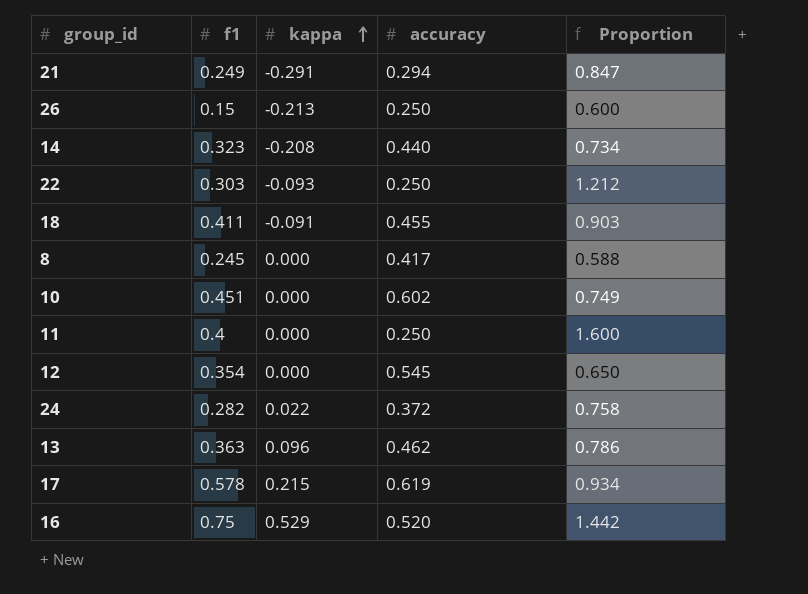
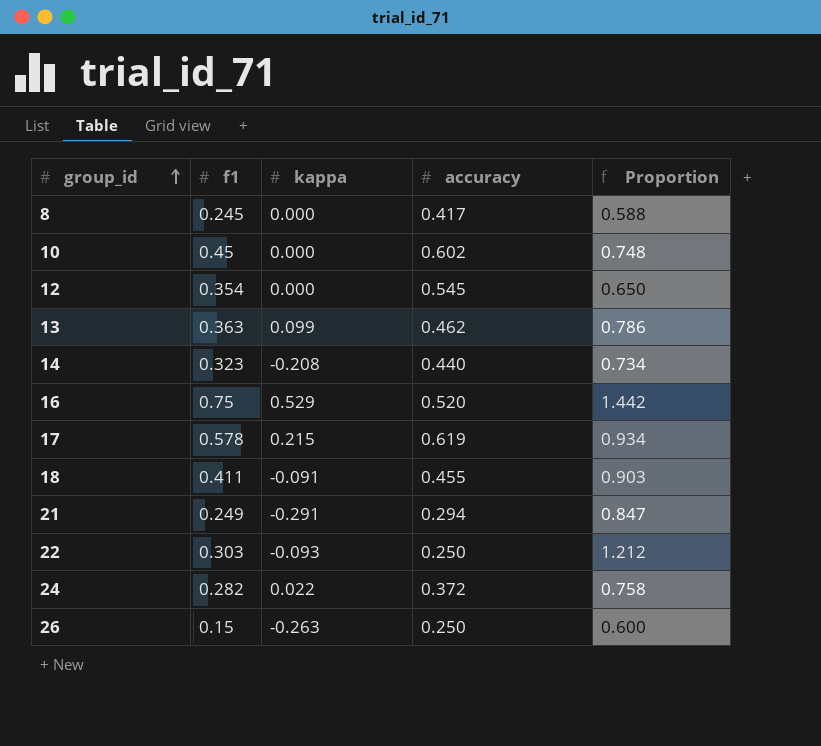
row order: kappa ascending -> group_id ascending
row 11: 0.4 | 0.000 | 0.250 | 1.600 -> none
10 | f1: 0.451 -> 0.45
10 | Proportion: 0.749 -> 0.748
13 | kappa: 0.096 -> 0.099
26 | kappa: -0.213 -> -0.263

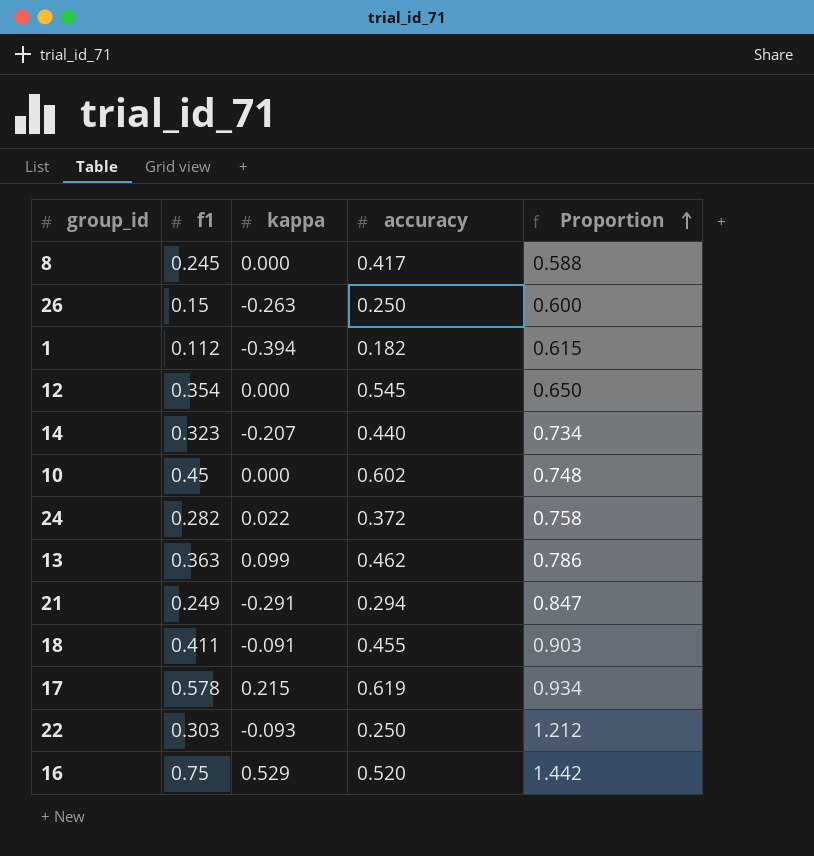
row order: group_id ascending -> Proportion ascending
row 1: none -> 0.112 | -0.394 | 0.182 | 0.615
14 | kappa: -0.208 -> -0.207

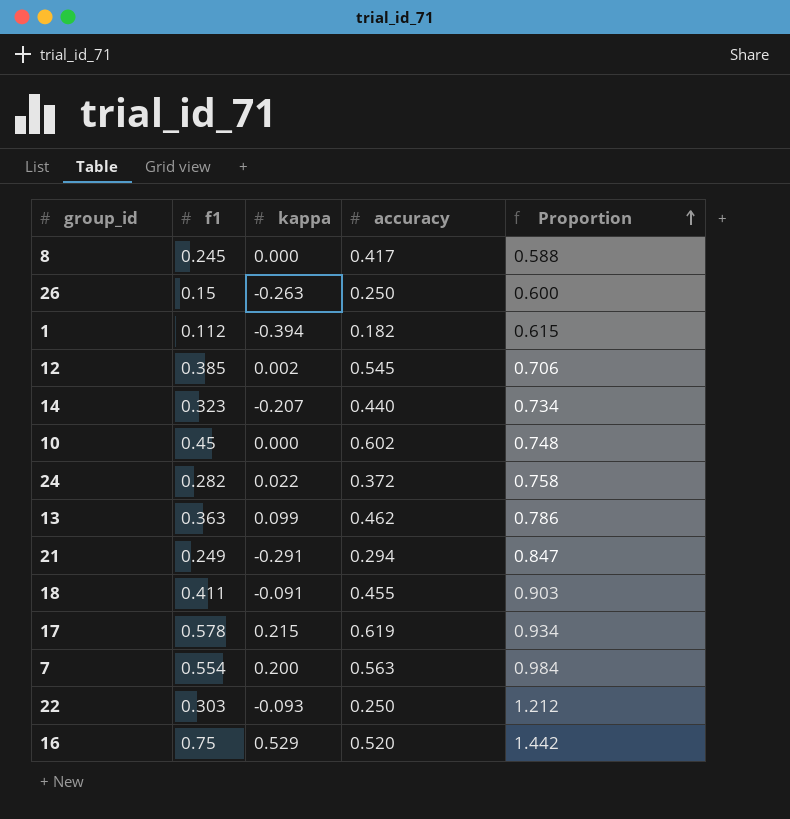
12 | f1: 0.354 -> 0.385
12 | kappa: 0.000 -> 0.002
12 | Proportion: 0.650 -> 0.706
row 7: none -> 0.554 | 0.200 | 0.563 | 0.984

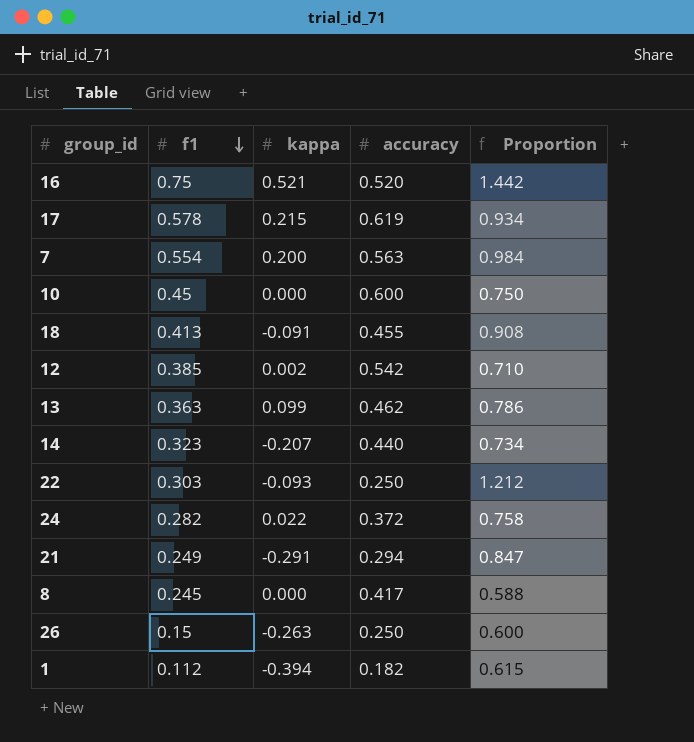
row order: Proportion ascending -> f1 descending
16 | kappa: 0.529 -> 0.521
10 | accuracy: 0.602 -> 0.600
10 | Proportion: 0.748 -> 0.750
18 | f1: 0.411 -> 0.413
18 | Proportion: 0.903 -> 0.908
12 | accuracy: 0.545 -> 0.542
12 | Proportion: 0.706 -> 0.710

